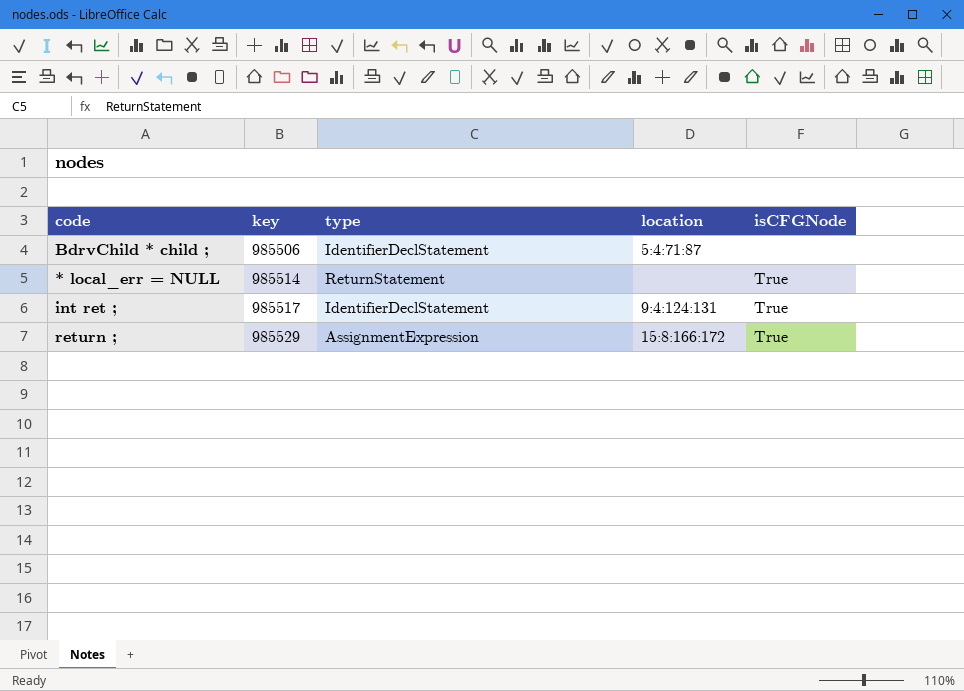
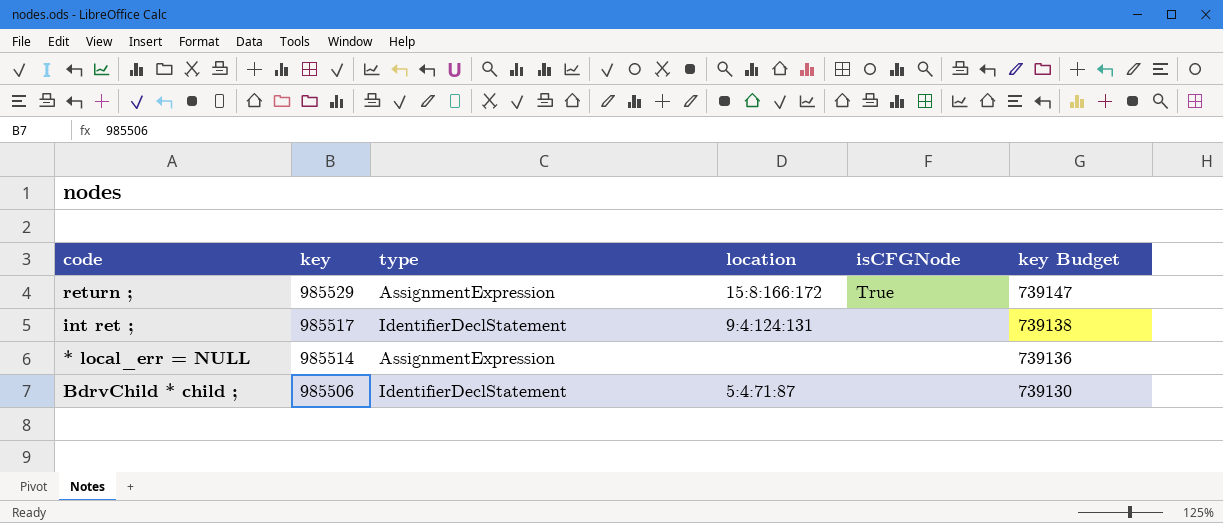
row order: key ascending -> key descending
column key Budget | formula: none -> [key] * 0.75
int ret ; | isCFGNode: True -> none
* local_err = NULL | type: ReturnStatement -> AssignmentExpression
* local_err = NULL | isCFGNode: True -> none

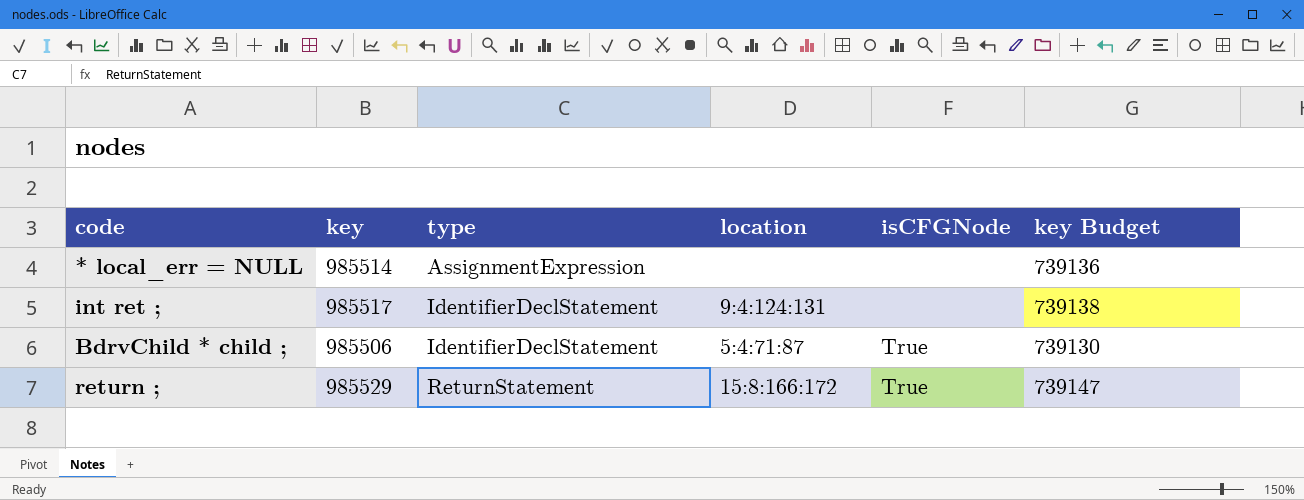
row order: key descending -> type ascending
BdrvChild * child ; | isCFGNode: none -> True
return ; | type: AssignmentExpression -> ReturnStatement

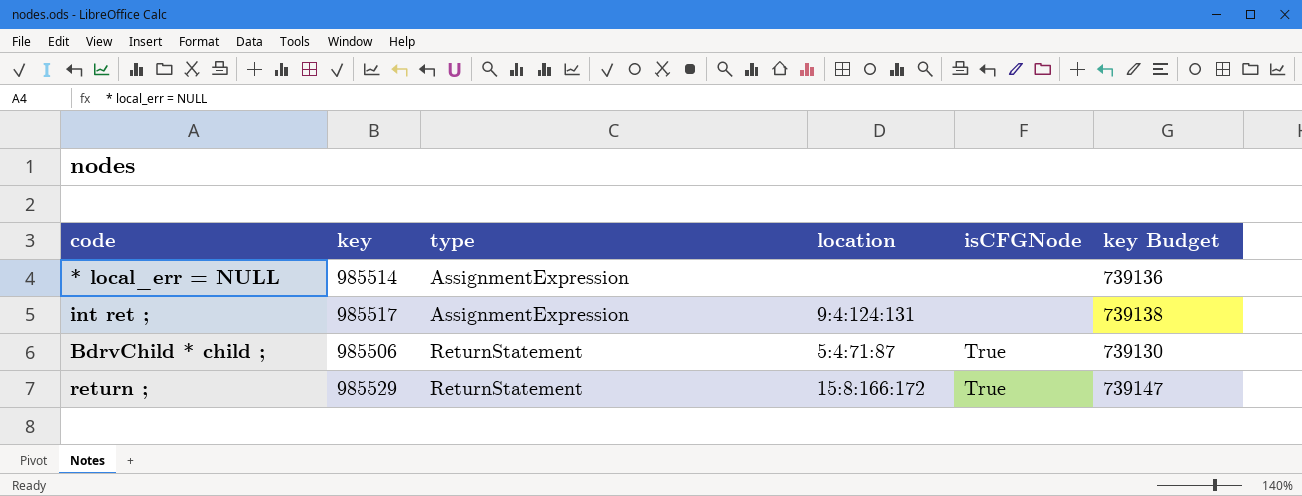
int ret ; | type: IdentifierDeclStatement -> AssignmentExpression
BdrvChild * child ; | type: IdentifierDeclStatement -> ReturnStatement

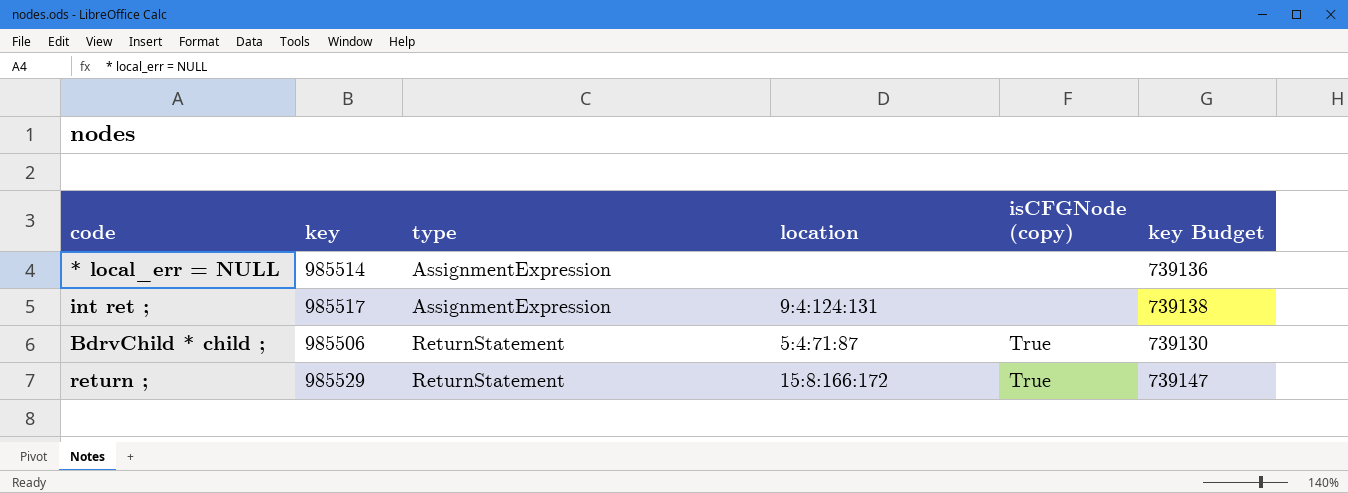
column name: isCFGNode -> isCFGNode (copy)

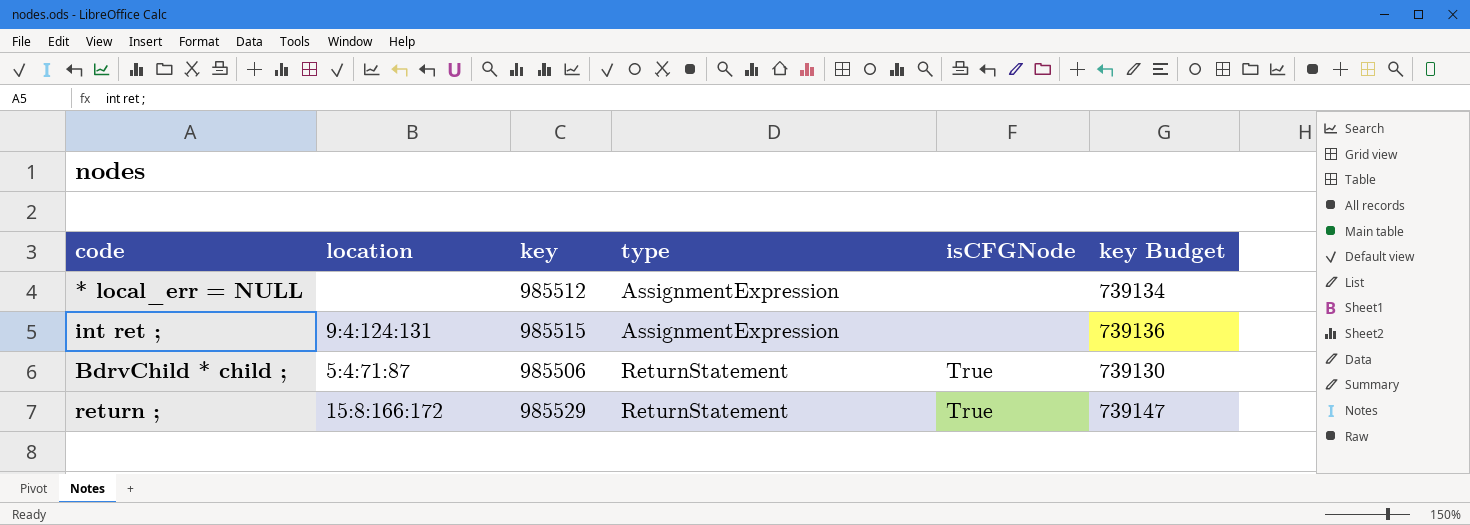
column location | position: 4 -> 2
column name: isCFGNode (copy) -> isCFGNode
* local_err = NULL | key: 985514 -> 985512
* local_err = NULL | key Budget: 739136 -> 739134
int ret ; | key: 985517 -> 985515
int ret ; | key Budget: 739138 -> 739136

